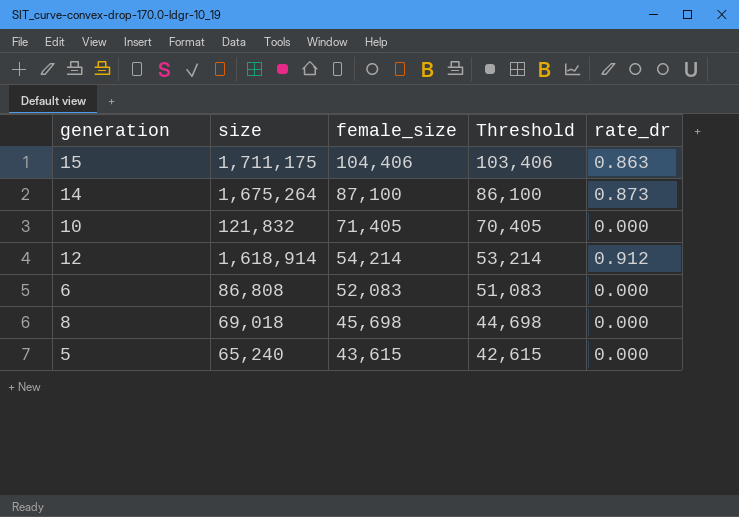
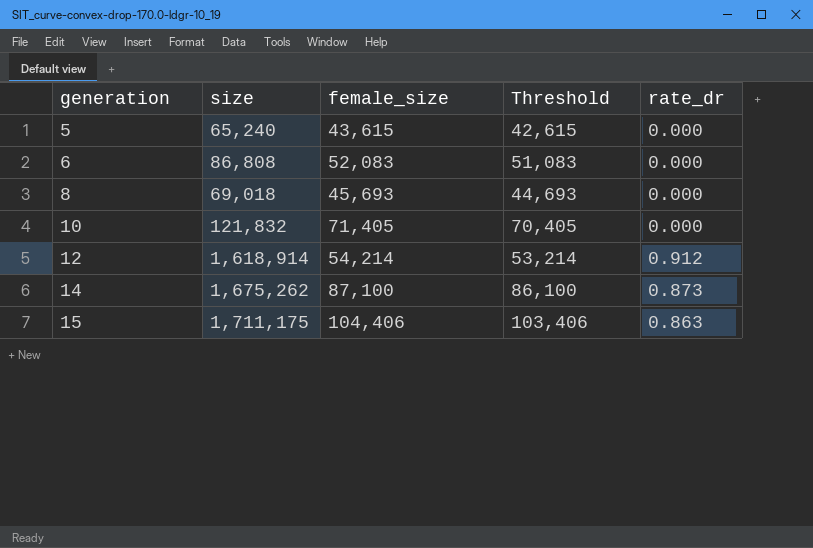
row order: female_size descending -> generation ascending
8 | female_size: 45,698 -> 45,693
8 | Threshold: 44,698 -> 44,693
14 | size: 1,675,264 -> 1,675,262

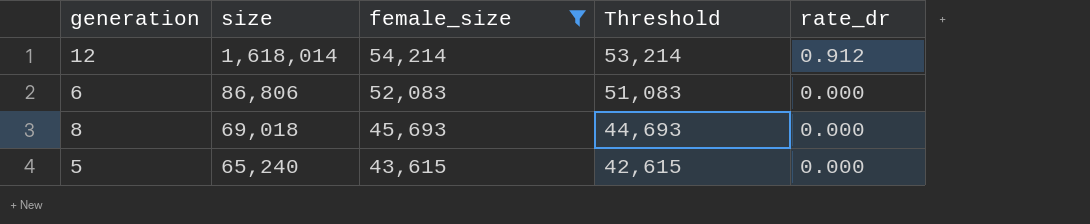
filter: none -> female_size <= 54,214
row order: generation ascending -> size descending
12 | size: 1,618,914 -> 1,618,014
6 | size: 86,808 -> 86,806

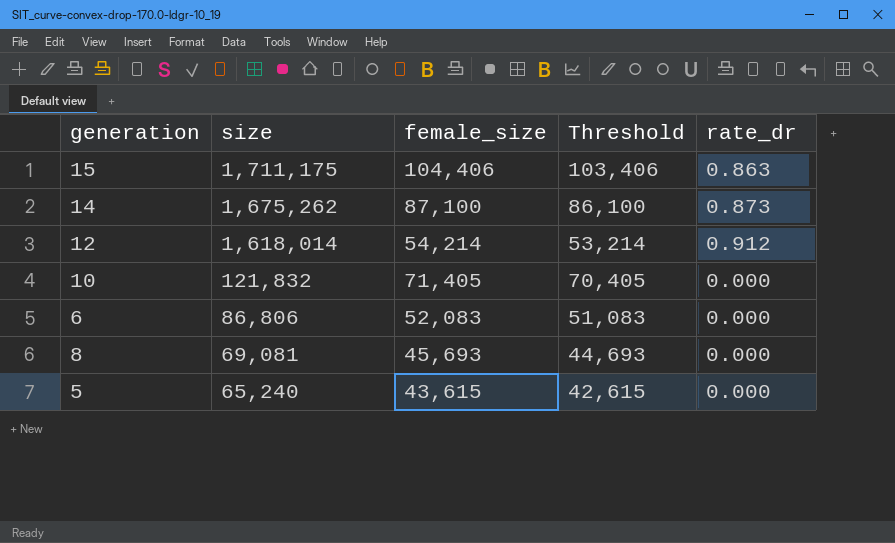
filter: female_size <= 54,214 -> none
8 | size: 69,018 -> 69,081

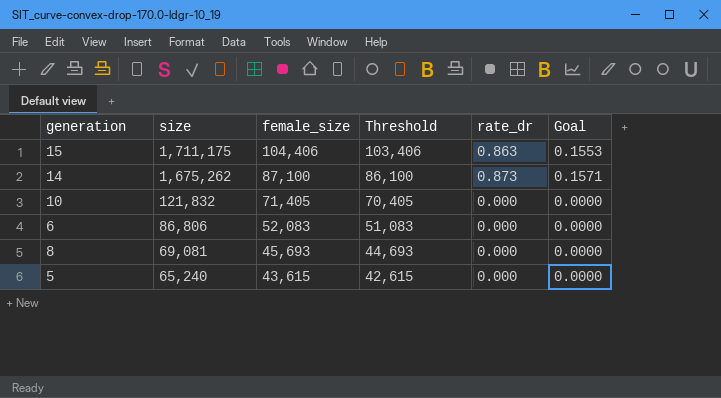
column Goal | formula: none -> [rate_dr] * 0.18
row 12: 1,618,014 | 54,214 | 53,214 | 0.912 -> none

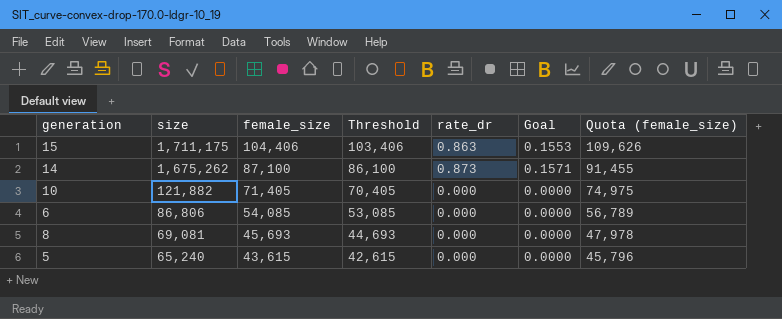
column Quota (female_size) | formula: none -> [female_size] * 1.05
10 | size: 121,832 -> 121,882
6 | female_size: 52,083 -> 54,085
6 | Threshold: 51,083 -> 53,085

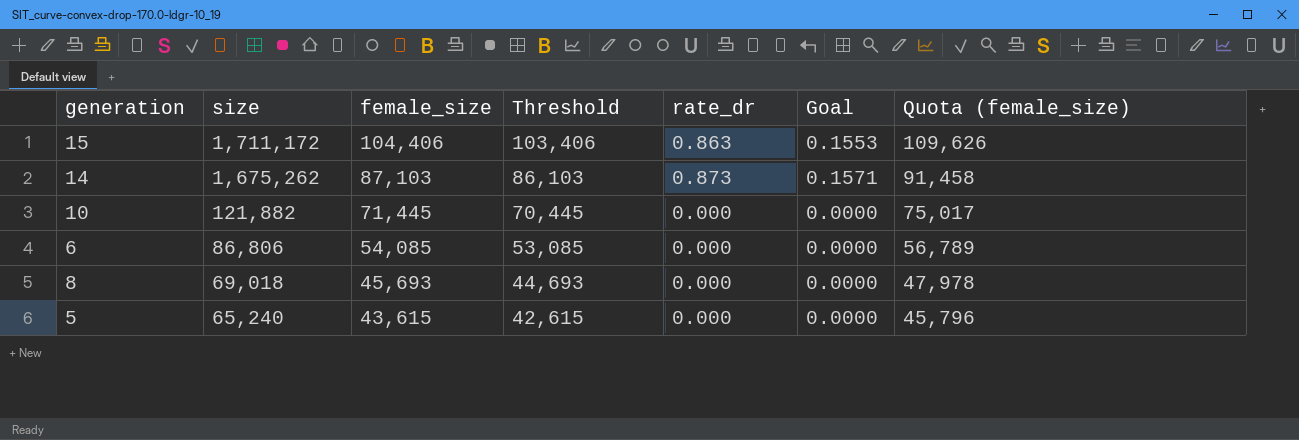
15 | size: 1,711,175 -> 1,711,172
14 | female_size: 87,100 -> 87,103
14 | Threshold: 86,100 -> 86,103
14 | Quota (female_size): 91,455 -> 91,458
10 | female_size: 71,405 -> 71,445
10 | Threshold: 70,405 -> 70,445
10 | Quota (female_size): 74,975 -> 75,017
8 | size: 69,081 -> 69,018

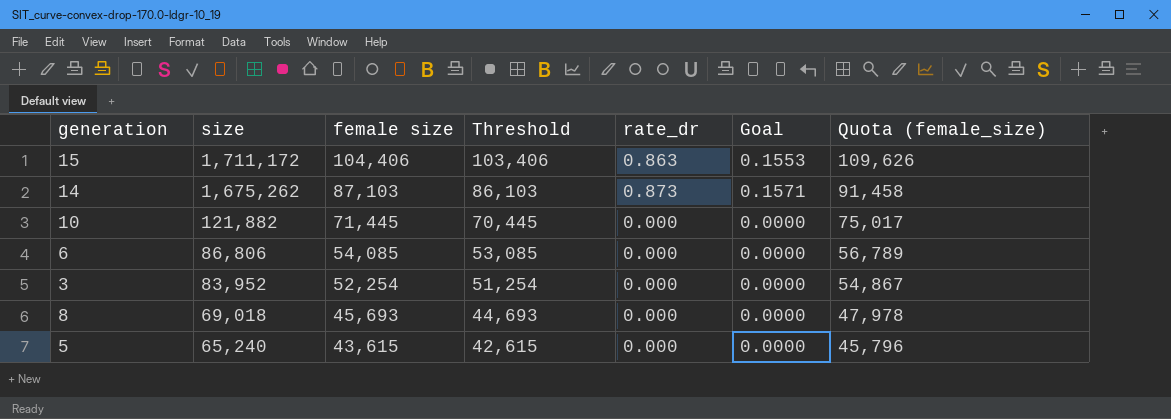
column name: female_size -> female size
row 3: none -> 83,952 | 52,254 | 51,254 | 0.000 | 0.0000 | 54,867

